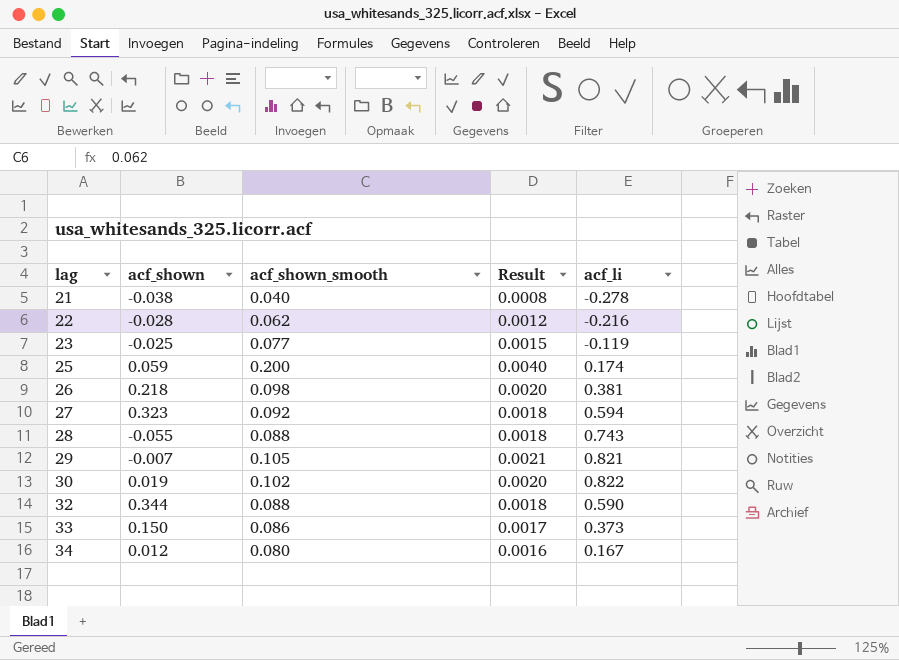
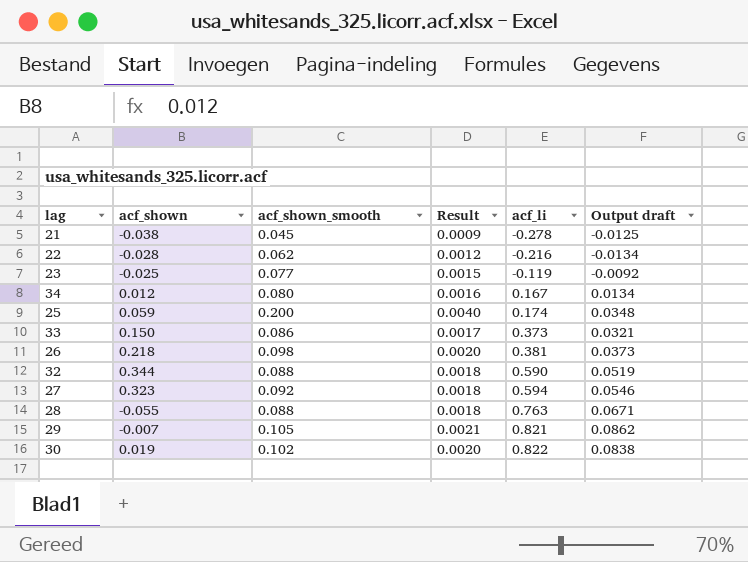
row order: lag ascending -> acf_li ascending
column Output draft | formula: none -> [acf_shown_smooth] * [acf_li]
21 | acf_shown_smooth: 0.040 -> 0.045
21 | Result: 0.0008 -> 0.0009
28 | acf_li: 0.743 -> 0.763

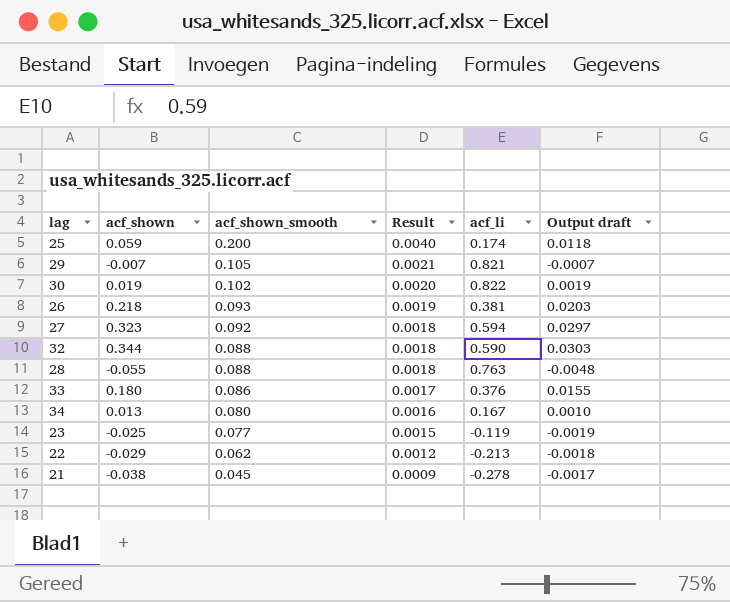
row order: acf_li ascending -> acf_shown_smooth descending
column Output draft | formula: [acf_shown_smooth] * [acf_li] -> [acf_shown] * [acf_shown_smooth]
26 | acf_shown_smooth: 0.098 -> 0.093
26 | Result: 0.0020 -> 0.0019
33 | acf_shown: 0.150 -> 0.180
33 | acf_li: 0.373 -> 0.376
34 | acf_shown: 0.012 -> 0.013
22 | acf_shown: -0.028 -> -0.029
22 | acf_li: -0.216 -> -0.213

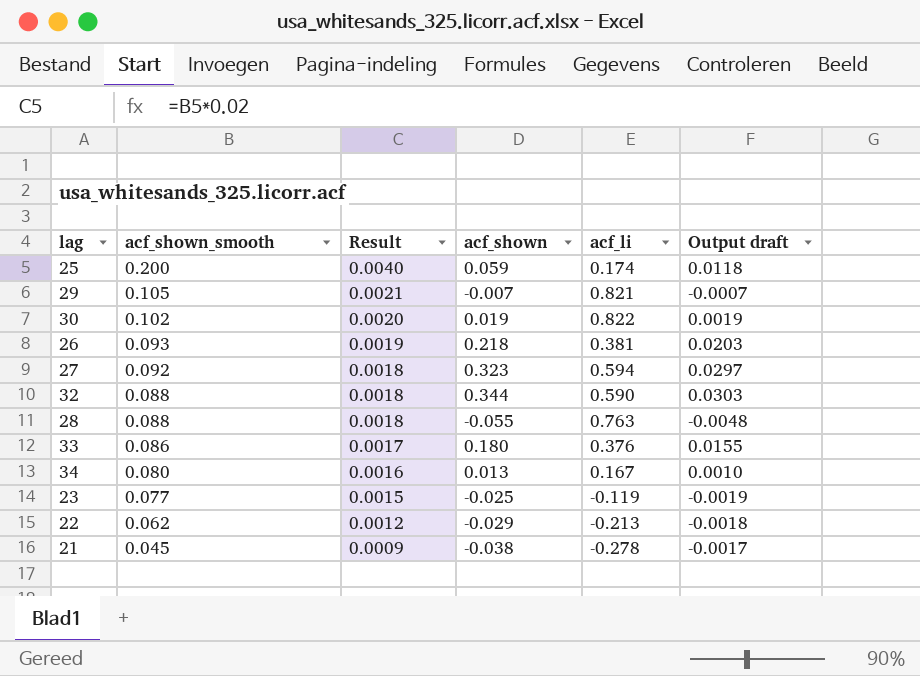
column acf_shown | position: 2 -> 4

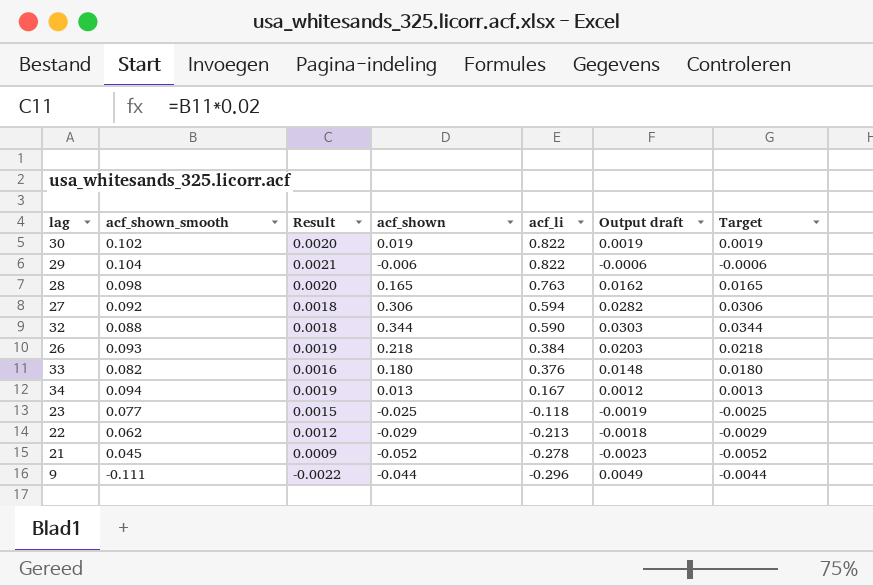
row order: acf_shown_smooth descending -> acf_li descending
column Target | formula: none -> [acf_shown] * 0.1
row 25: 0.200 | 0.0040 | 0.059 | 0.174 | 0.0118 -> none
29 | acf_shown_smooth: 0.105 -> 0.104
29 | acf_shown: -0.007 -> -0.006
29 | acf_li: 0.821 -> 0.822
29 | Output draft: -0.0007 -> -0.0006
28 | acf_shown_smooth: 0.088 -> 0.098
28 | Result: 0.0018 -> 0.0020
28 | acf_shown: -0.055 -> 0.165
28 | Output draft: -0.0048 -> 0.0162
27 | acf_shown: 0.323 -> 0.306
27 | Output draft: 0.0297 -> 0.0282
26 | acf_li: 0.381 -> 0.384
33 | acf_shown_smooth: 0.086 -> 0.082
33 | Result: 0.0017 -> 0.0016
33 | Output draft: 0.0155 -> 0.0148
34 | acf_shown_smooth: 0.080 -> 0.094
34 | Result: 0.0016 -> 0.0019
34 | Output draft: 0.0010 -> 0.0012
23 | acf_li: -0.119 -> -0.118
21 | acf_shown: -0.038 -> -0.052
21 | Output draft: -0.0017 -> -0.0023
row 9: none -> -0.111 | -0.0022 | -0.044 | -0.296 | 0.0049 | -0.0044

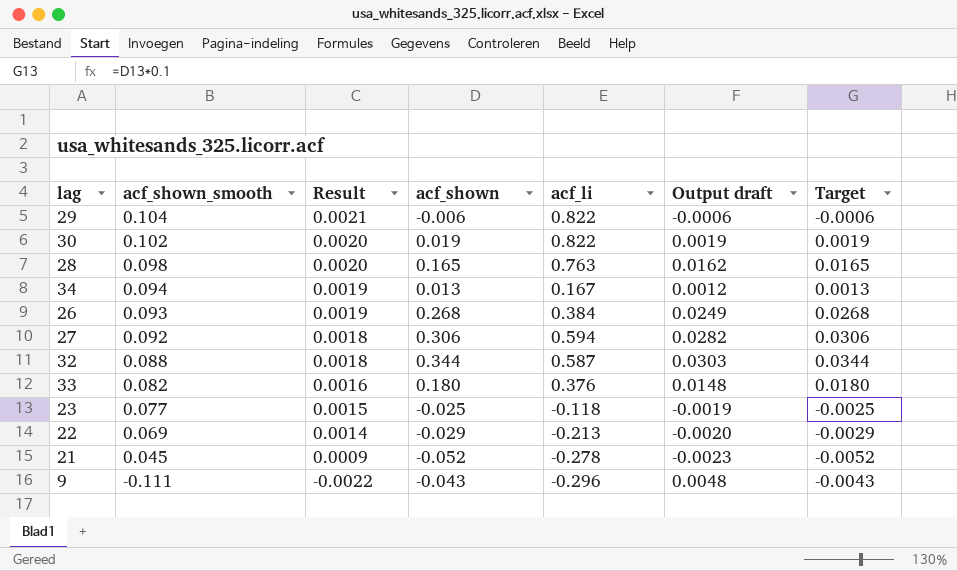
row order: acf_li descending -> acf_shown_smooth descending
26 | acf_shown: 0.218 -> 0.268
26 | Output draft: 0.0203 -> 0.0249
26 | Target: 0.0218 -> 0.0268
32 | acf_li: 0.590 -> 0.587
22 | acf_shown_smooth: 0.062 -> 0.069
22 | Result: 0.0012 -> 0.0014
22 | Output draft: -0.0018 -> -0.0020
9 | acf_shown: -0.044 -> -0.043
9 | Output draft: 0.0049 -> 0.0048
9 | Target: -0.0044 -> -0.0043

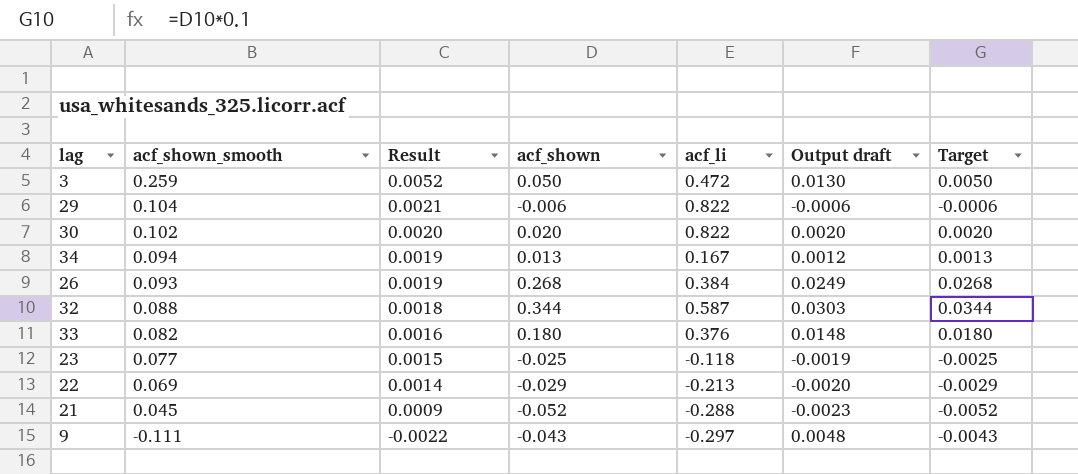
row 28: 0.098 | 0.0020 | 0.165 | 0.763 | 0.0162 | 0.0165 -> none
row 27: 0.092 | 0.0018 | 0.306 | 0.594 | 0.0282 | 0.0306 -> none
row 3: none -> 0.259 | 0.0052 | 0.050 | 0.472 | 0.0130 | 0.0050
30 | acf_shown: 0.019 -> 0.020
30 | Output draft: 0.0019 -> 0.0020
30 | Target: 0.0019 -> 0.0020
21 | acf_li: -0.278 -> -0.288
9 | acf_li: -0.296 -> -0.297

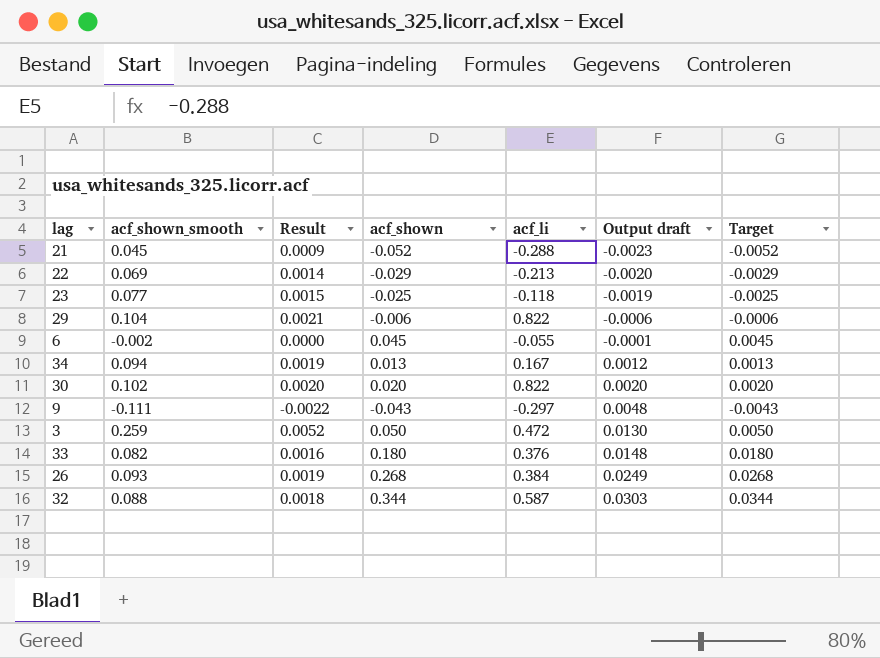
row order: acf_shown_smooth descending -> Output draft ascending
row 6: none -> -0.002 | 0.0000 | 0.045 | -0.055 | -0.0001 | 0.0045

